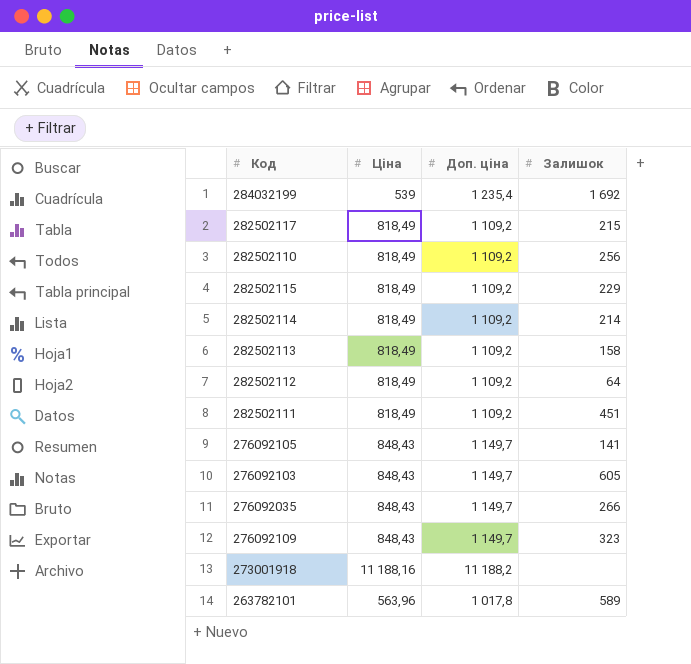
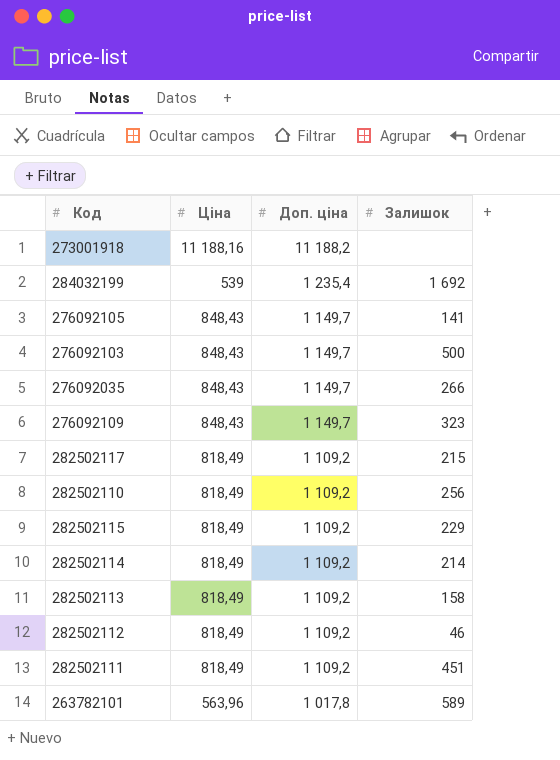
row order: none -> Доп. ціна descending
276092103 | Залишок: 605 -> 500
282502112 | Залишок: 64 -> 46

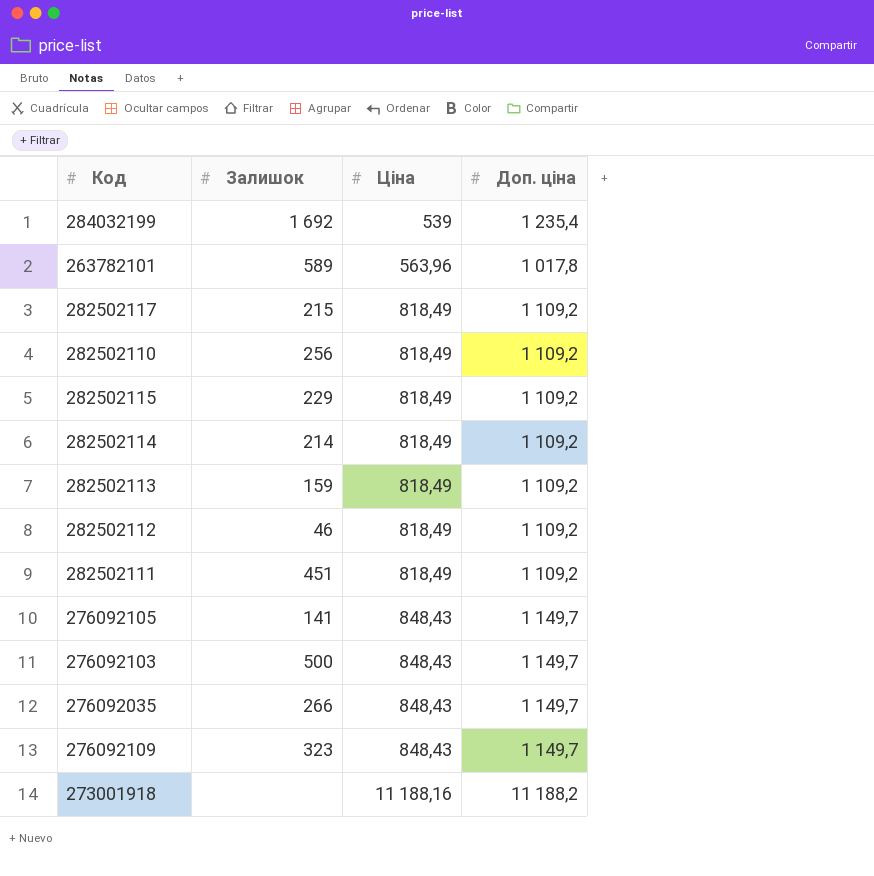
row order: Доп. ціна descending -> Ціна ascending
column Залишок | position: 4 -> 2
282502113 | Залишок: 158 -> 159

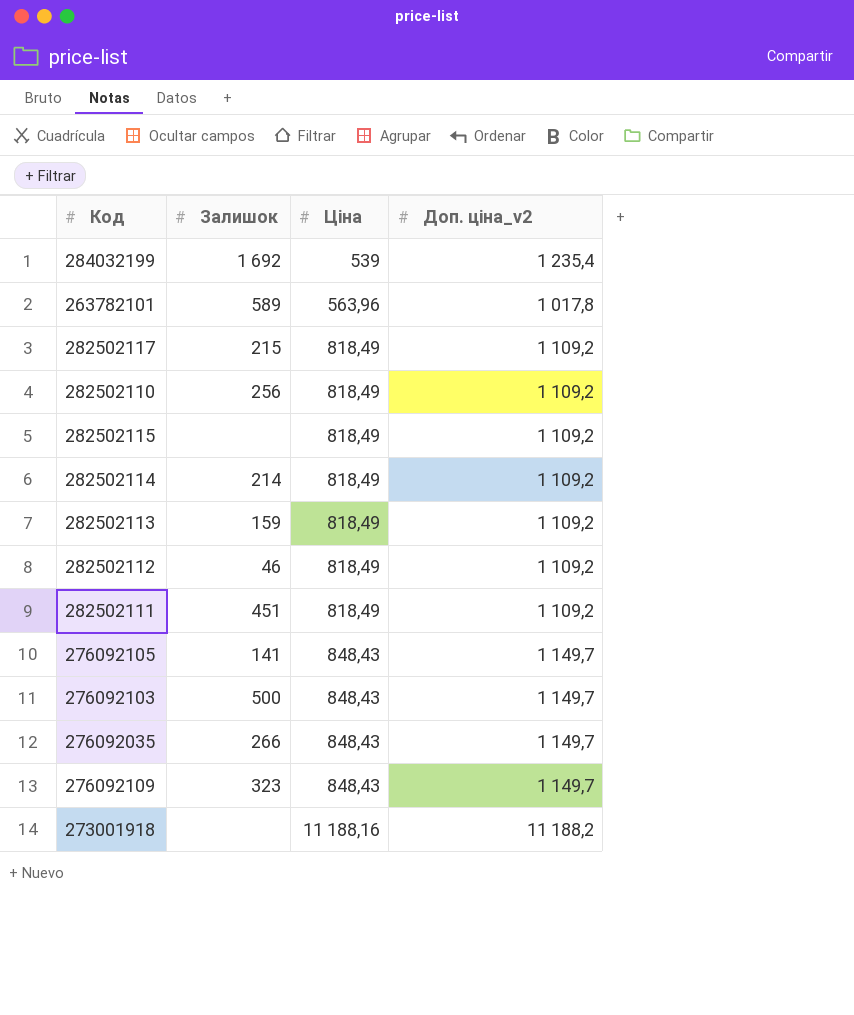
column name: Доп. ціна -> Доп. ціна_v2
282502115 | Залишок: 229 -> none

